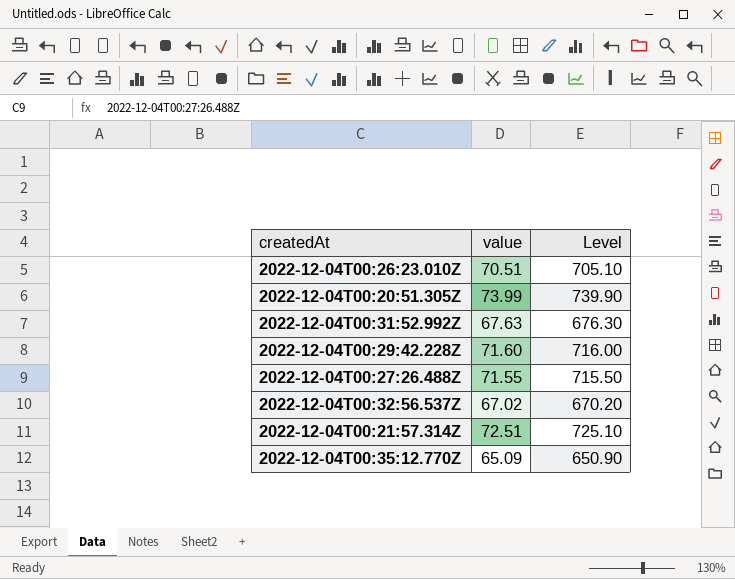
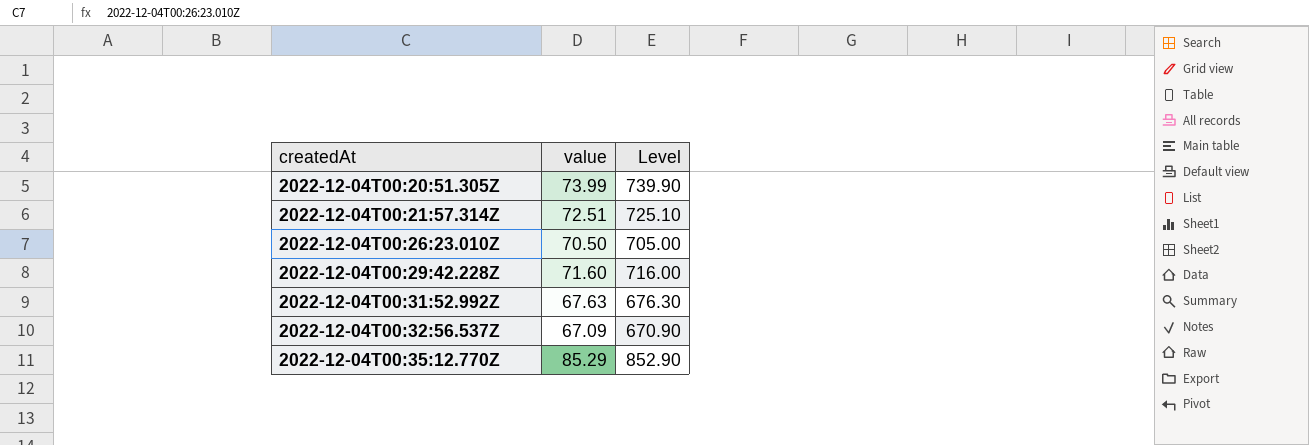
row order: none -> createdAt ascending
row 2022-12-04T00:27:26.488Z: 71.55 | 715.50 -> none
2022-12-04T00:26:23.010Z | value: 70.51 -> 70.50
2022-12-04T00:26:23.010Z | Level: 705.10 -> 705.00
2022-12-04T00:32:56.537Z | value: 67.02 -> 67.09
2022-12-04T00:32:56.537Z | Level: 670.20 -> 670.90
2022-12-04T00:35:12.770Z | value: 65.09 -> 85.29
2022-12-04T00:35:12.770Z | Level: 650.90 -> 852.90

